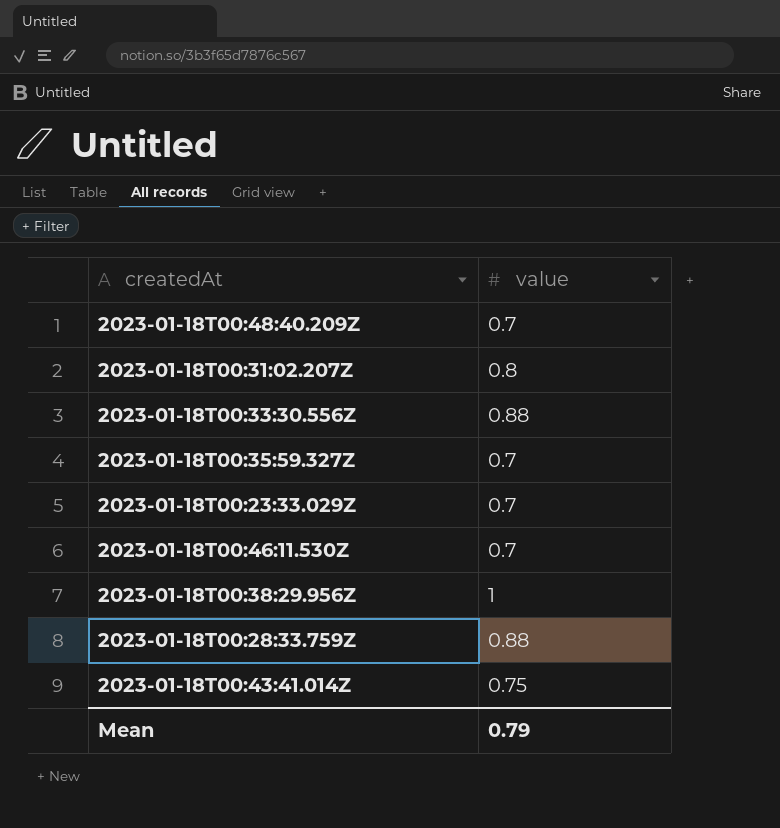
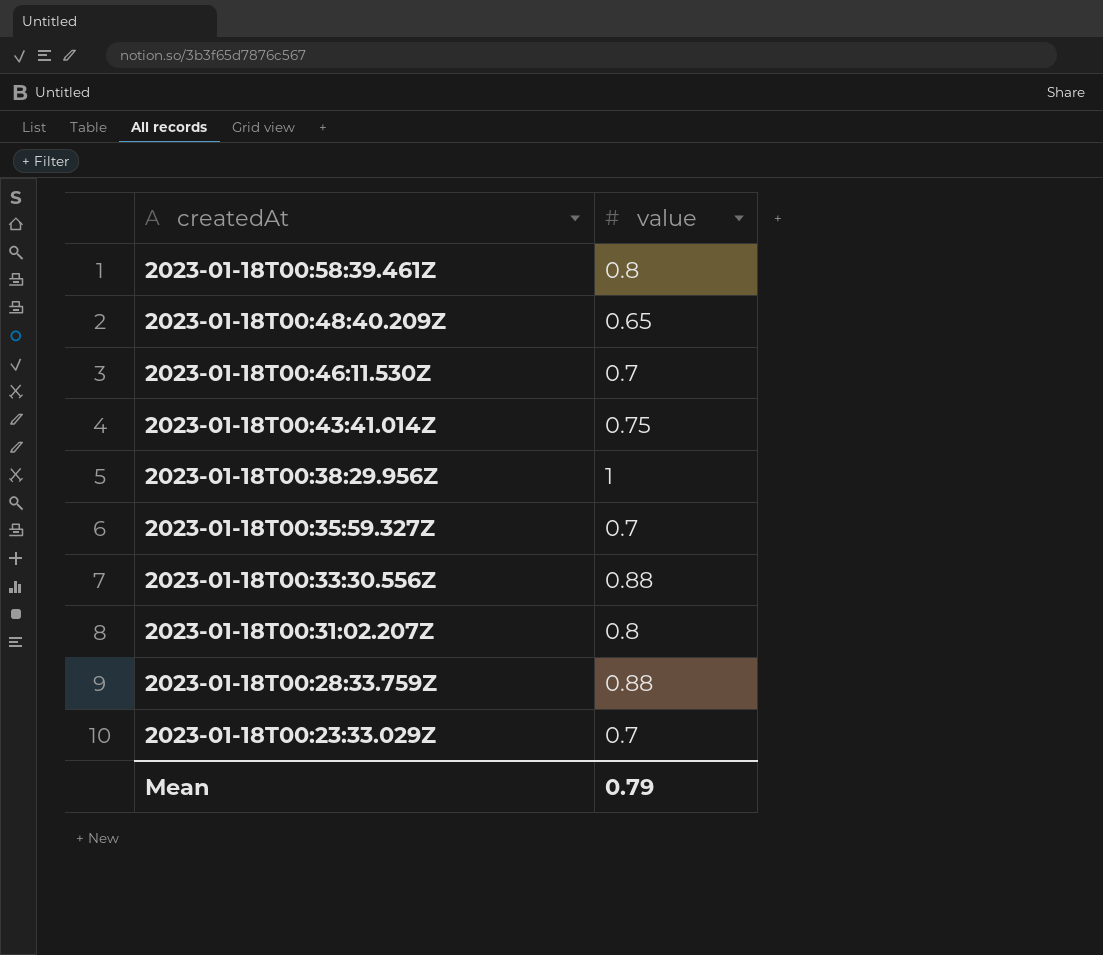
row order: none -> createdAt descending
row 2023-01-18T00:58:39.461Z: none -> 0.8
2023-01-18T00:48:40.209Z | value: 0.7 -> 0.65

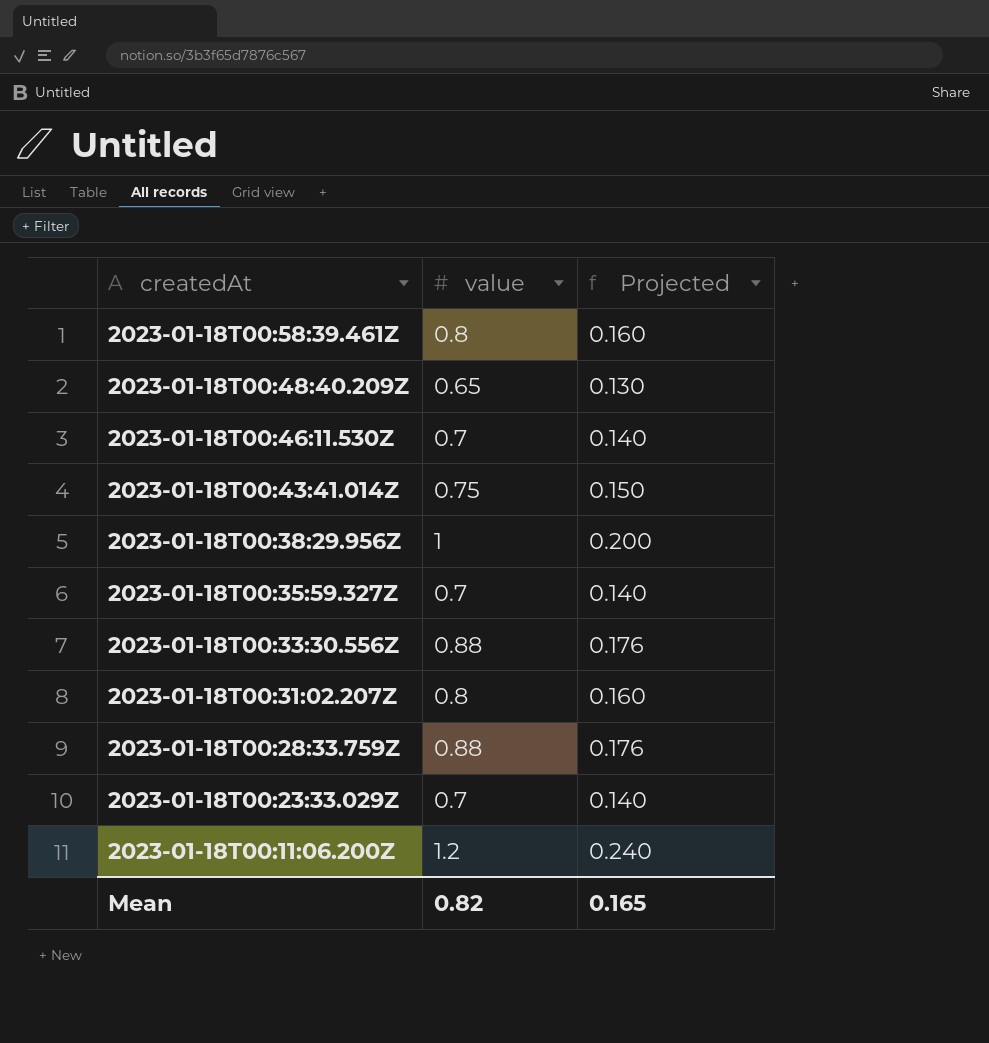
column Projected | formula: none -> [value] * 0.2
row 2023-01-18T00:11:06.200Z: none -> 1.2 | 0.240
Mean | value: 0.79 -> 0.82

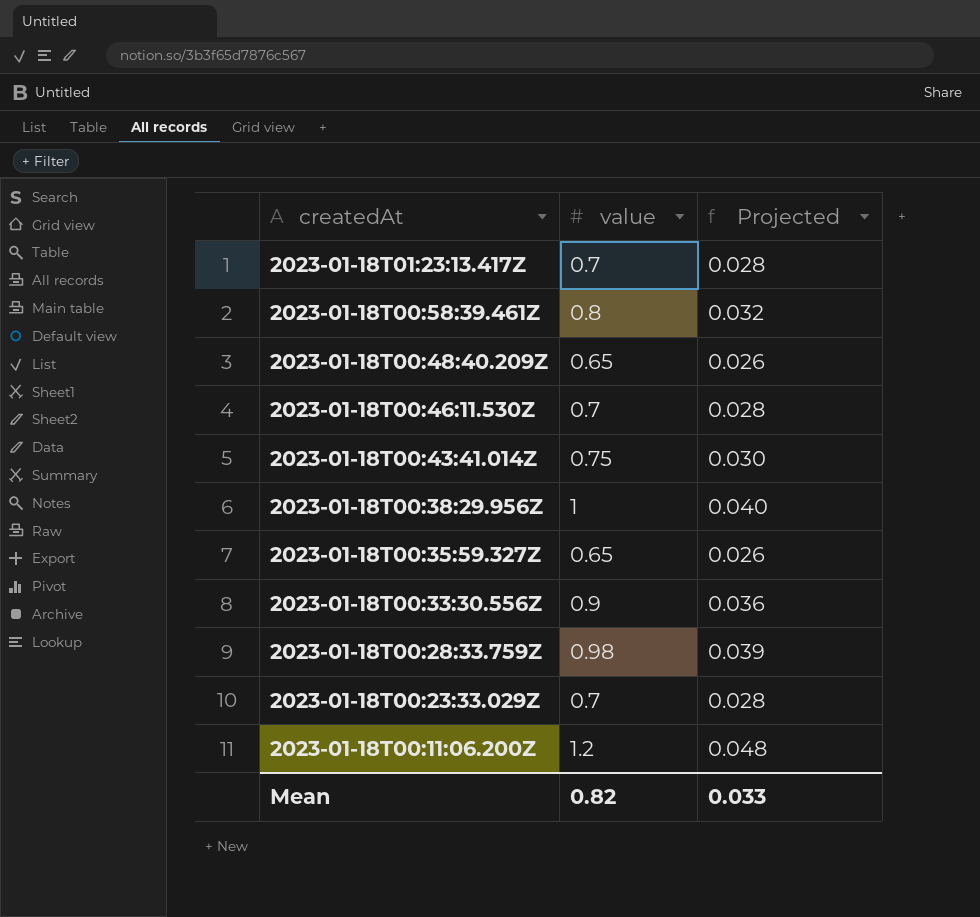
column Projected | formula: [value] * 0.2 -> [value] * 0.04
row 2023-01-18T00:31:02.207Z: 0.8 | 0.160 -> none
row 2023-01-18T01:23:13.417Z: none -> 0.7 | 0.028
2023-01-18T00:35:59.327Z | value: 0.7 -> 0.65
2023-01-18T00:33:30.556Z | value: 0.88 -> 0.9
2023-01-18T00:28:33.759Z | value: 0.88 -> 0.98
Mean | Projected: 0.165 -> 0.033

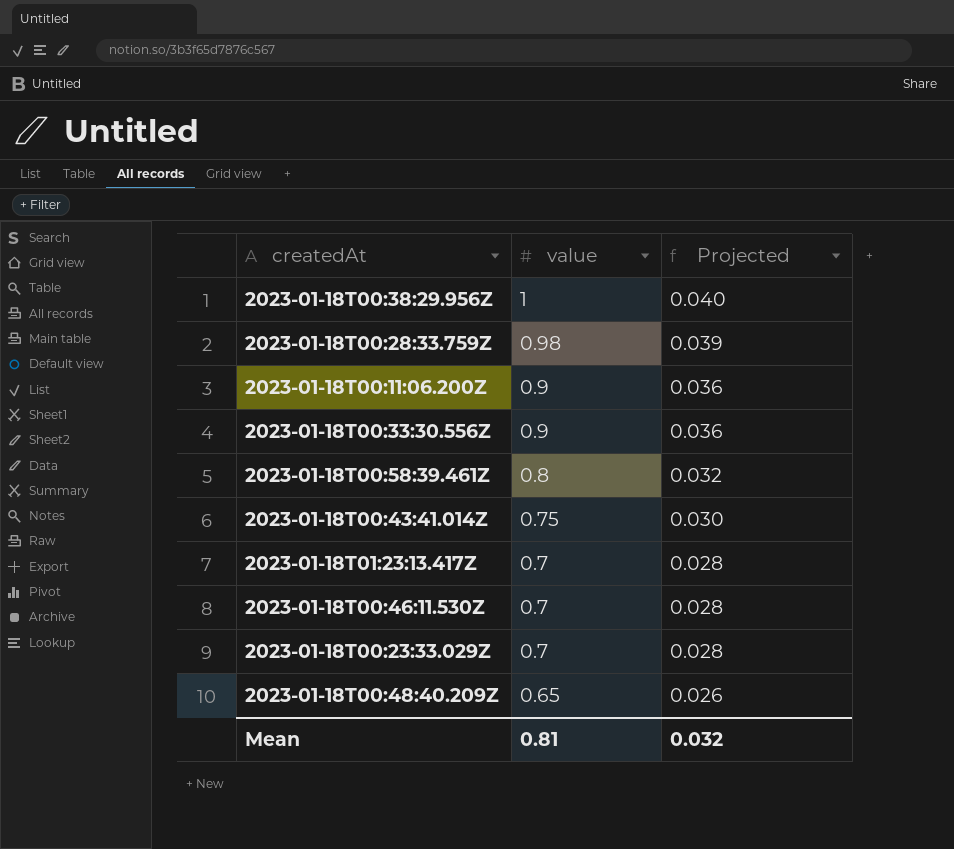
row order: createdAt descending -> value descending
row 2023-01-18T00:35:59.327Z: 0.65 | 0.026 -> none
2023-01-18T00:11:06.200Z | value: 1.2 -> 0.9
2023-01-18T00:11:06.200Z | Projected: 0.048 -> 0.036
Mean | value: 0.82 -> 0.81
Mean | Projected: 0.033 -> 0.032

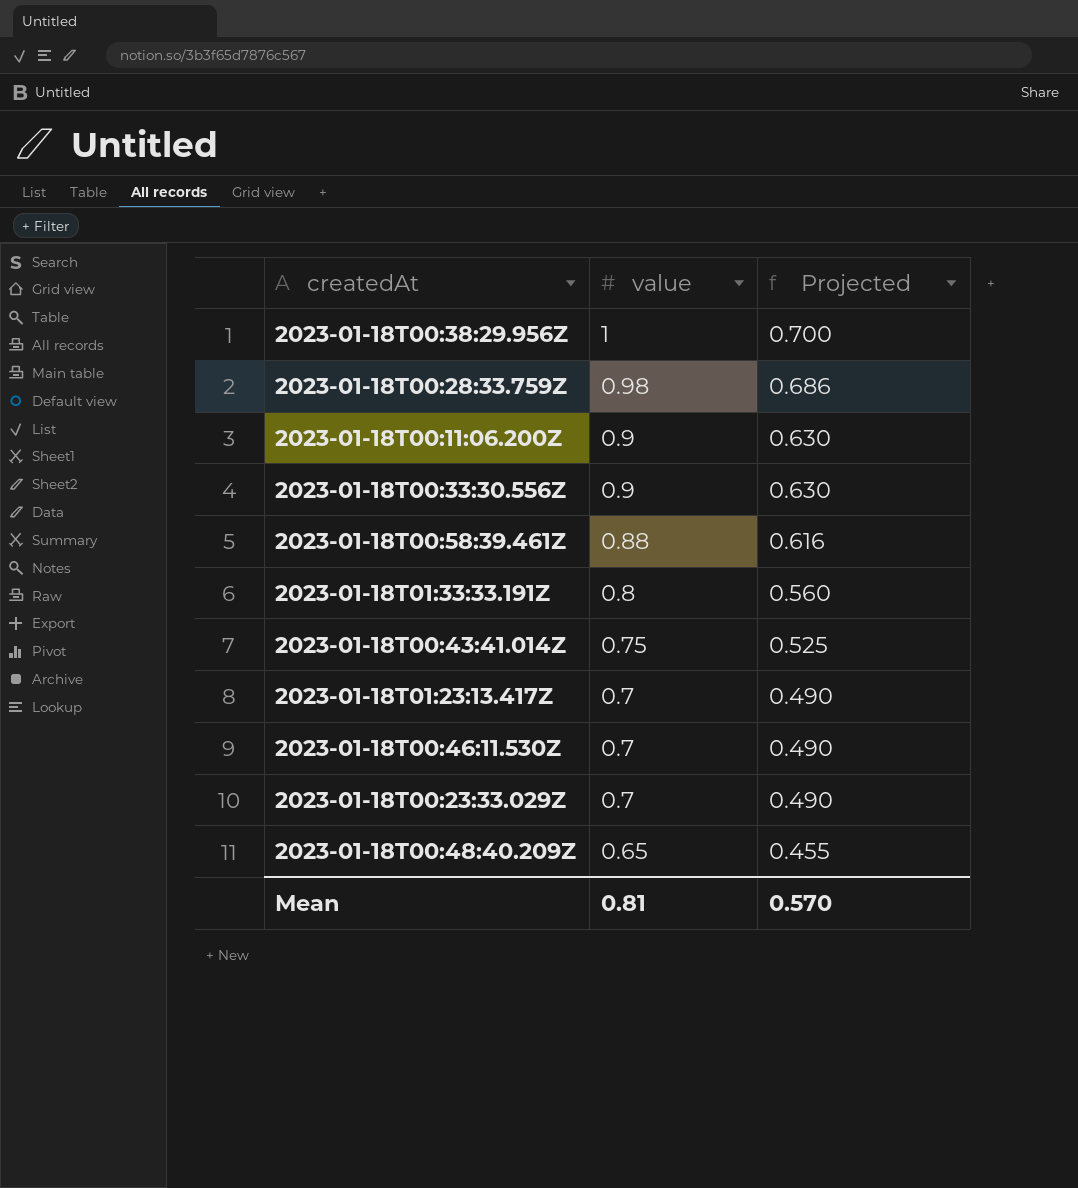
column Projected | formula: [value] * 0.04 -> [value] * 0.7
2023-01-18T00:58:39.461Z | value: 0.8 -> 0.88
row 2023-01-18T01:33:33.191Z: none -> 0.8 | 0.560
Mean | Projected: 0.032 -> 0.570

